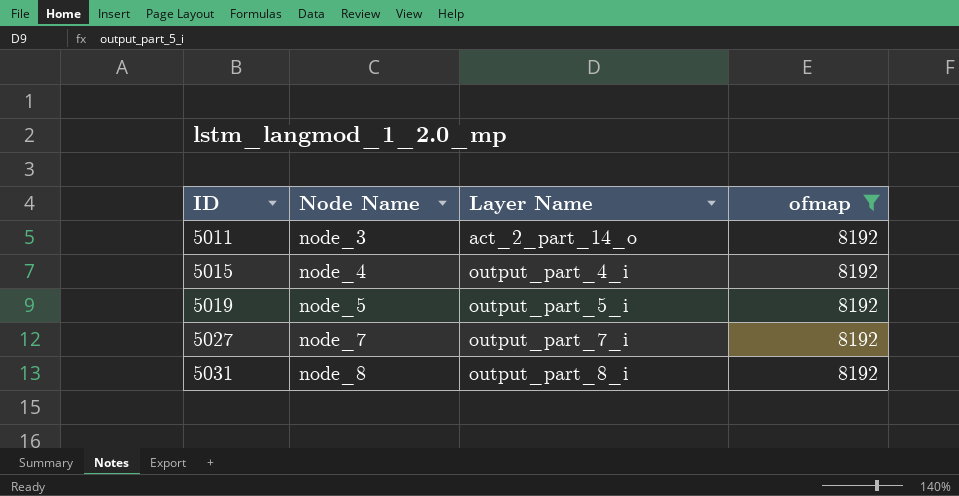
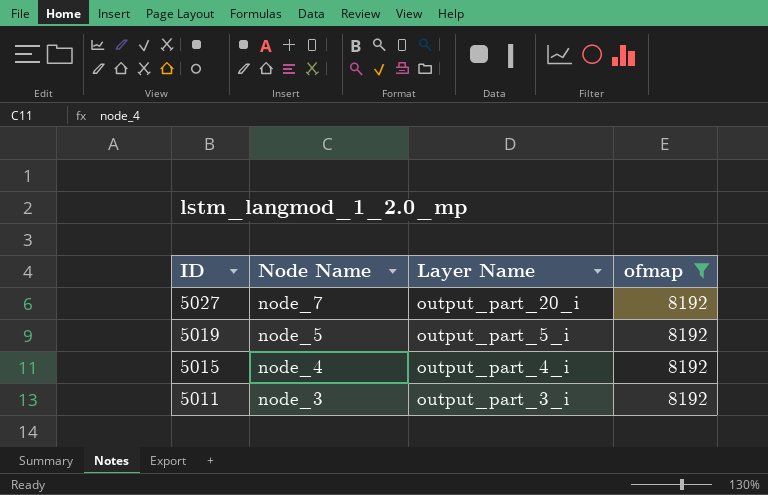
row order: ID ascending -> ID descending
row 5031: node_8 | output_part_8_i | 8192 -> none
5027 | Layer Name: output_part_7_i -> output_part_20_i
5011 | Layer Name: act_2_part_14_o -> output_part_3_i

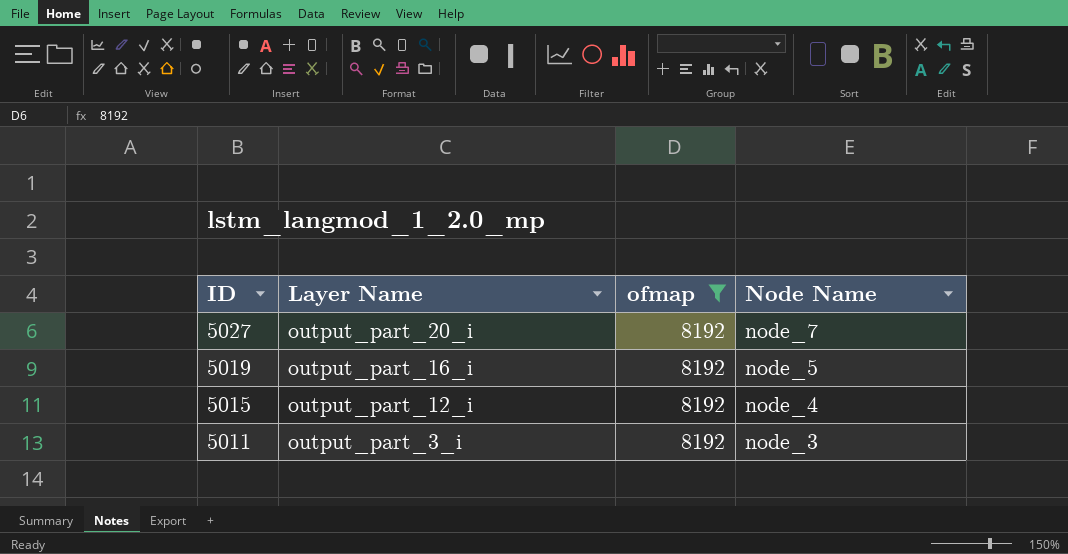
column Node Name | position: 2 -> 4
5019 | Layer Name: output_part_5_i -> output_part_16_i
5015 | Layer Name: output_part_4_i -> output_part_12_i

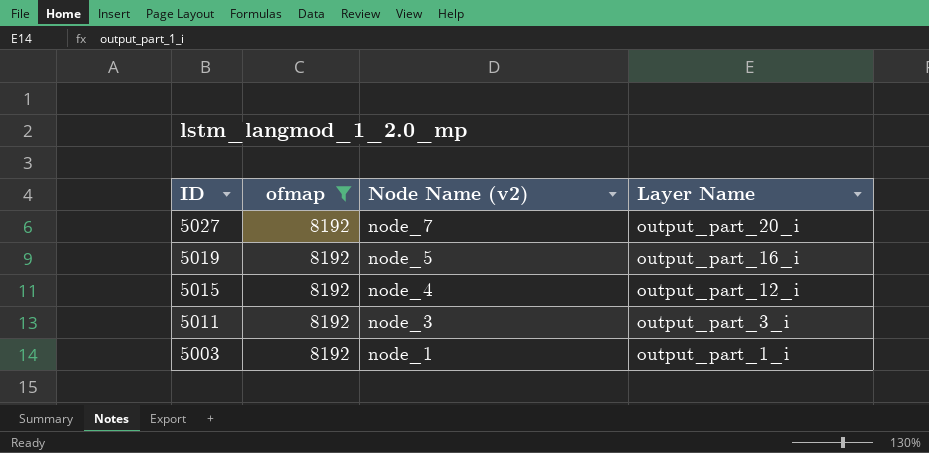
column name: Node Name -> Node Name (v2)
column Layer Name | position: 2 -> 4
row 5003: none -> 8192 | node_1 | output_part_1_i

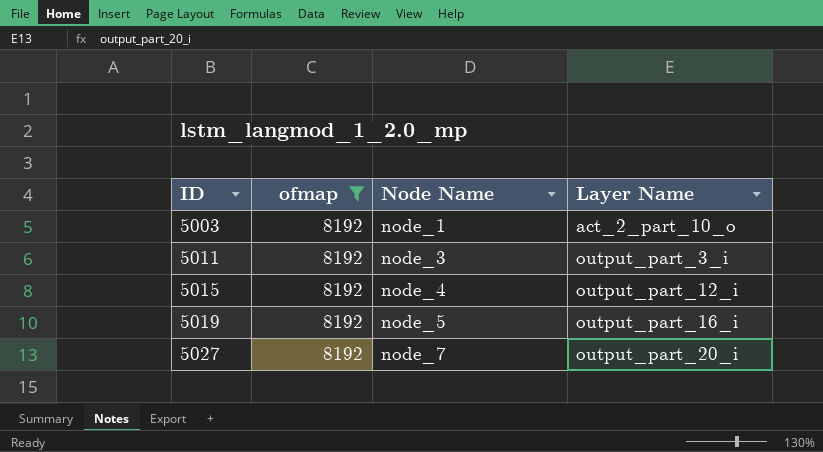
row order: ID descending -> ID ascending
column name: Node Name (v2) -> Node Name
5003 | Layer Name: output_part_1_i -> act_2_part_10_o

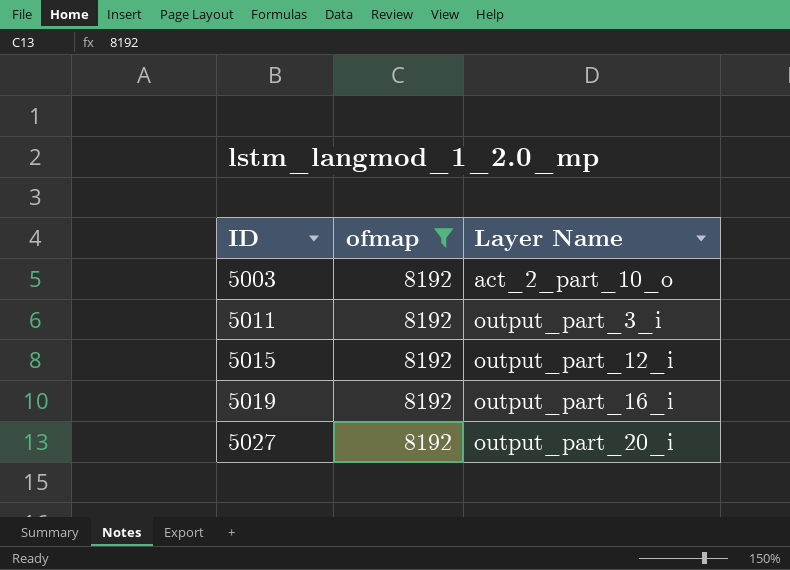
column Node Name | position: 3 -> none

